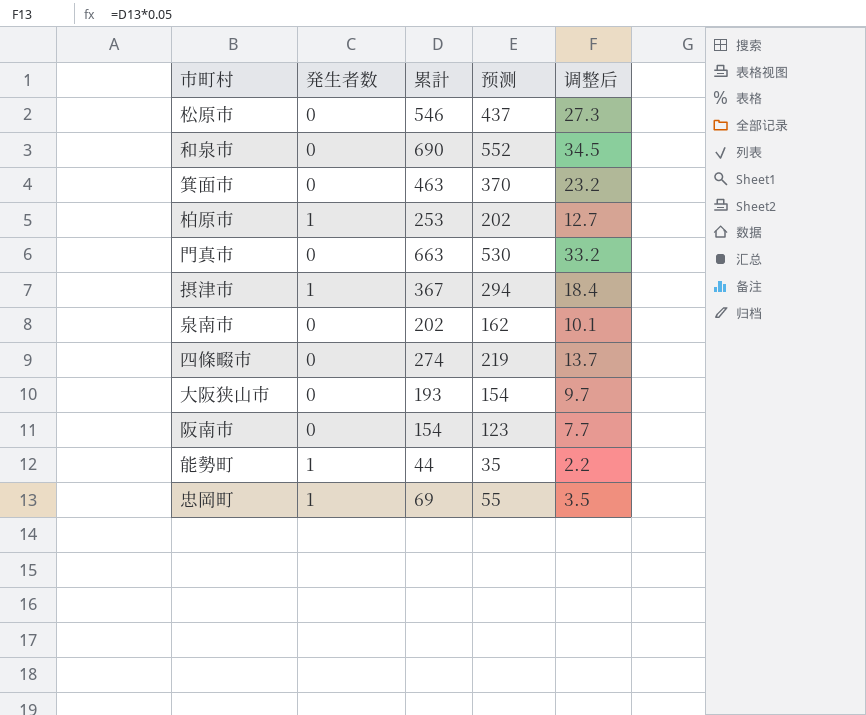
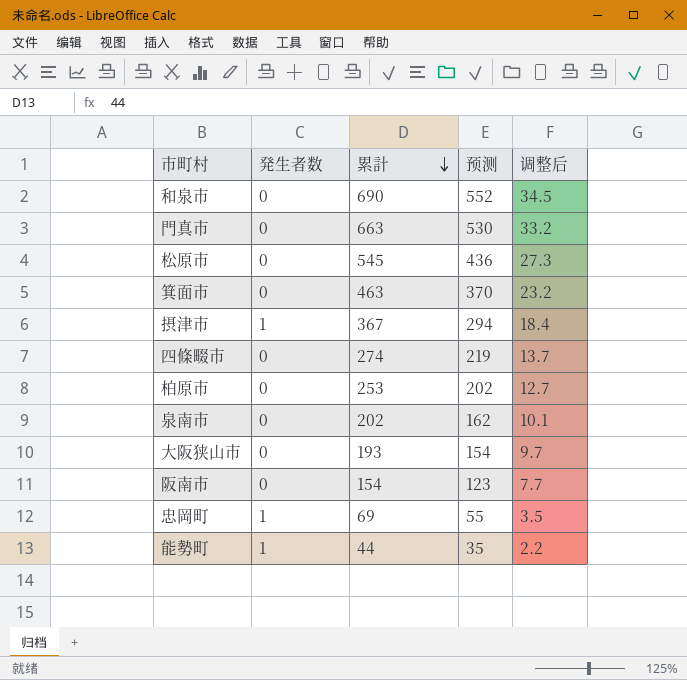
row order: none -> 累計 descending
松原市 | 累計: 546 -> 545
松原市 | 预测: 437 -> 436
柏原市 | 発生者数: 1 -> 0

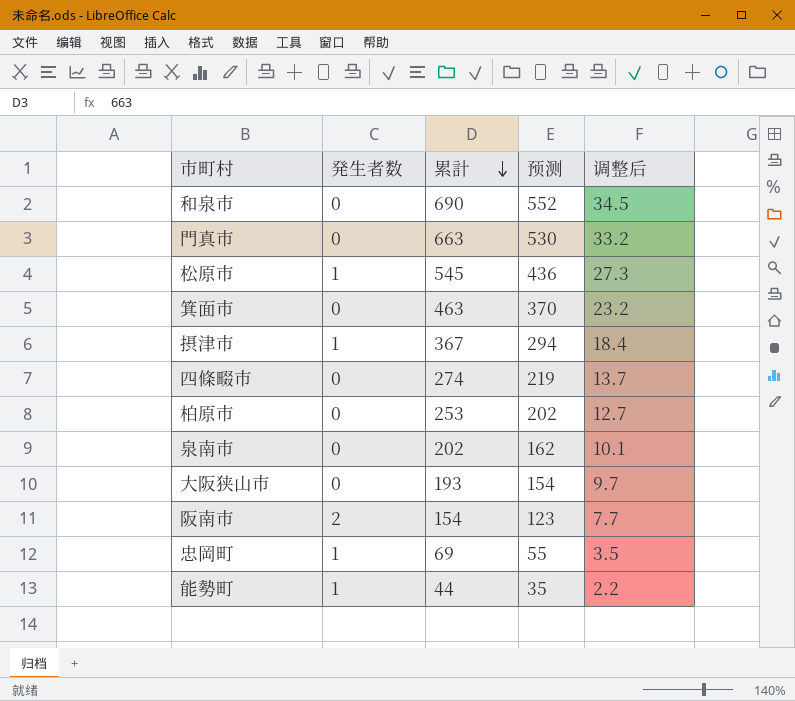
松原市 | 発生者数: 0 -> 1
阪南市 | 発生者数: 0 -> 2

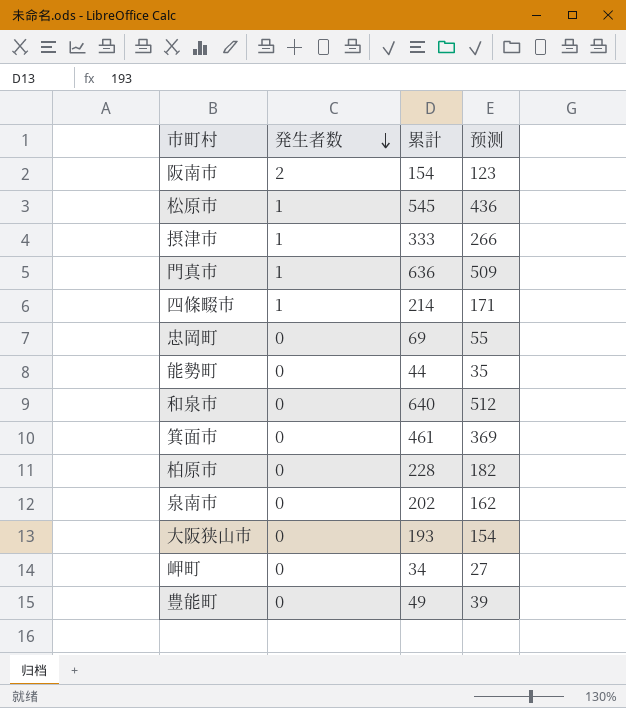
row order: 累計 descending -> 発生者数 descending
column 调整后 | formula: [累計] * 0.05 -> none
摂津市 | 累計: 367 -> 333
摂津市 | 预测: 294 -> 266
門真市 | 発生者数: 0 -> 1
門真市 | 累計: 663 -> 636
門真市 | 预测: 530 -> 509
四條畷市 | 発生者数: 0 -> 1
四條畷市 | 累計: 274 -> 214
四條畷市 | 预测: 219 -> 171
忠岡町 | 発生者数: 1 -> 0
能勢町 | 発生者数: 1 -> 0
和泉市 | 累計: 690 -> 640
和泉市 | 预测: 552 -> 512
箕面市 | 累計: 463 -> 461
箕面市 | 预测: 370 -> 369
柏原市 | 累計: 253 -> 228
柏原市 | 预测: 202 -> 182
row 岬町: none -> 0 | 34 | 27
row 豊能町: none -> 0 | 49 | 39

